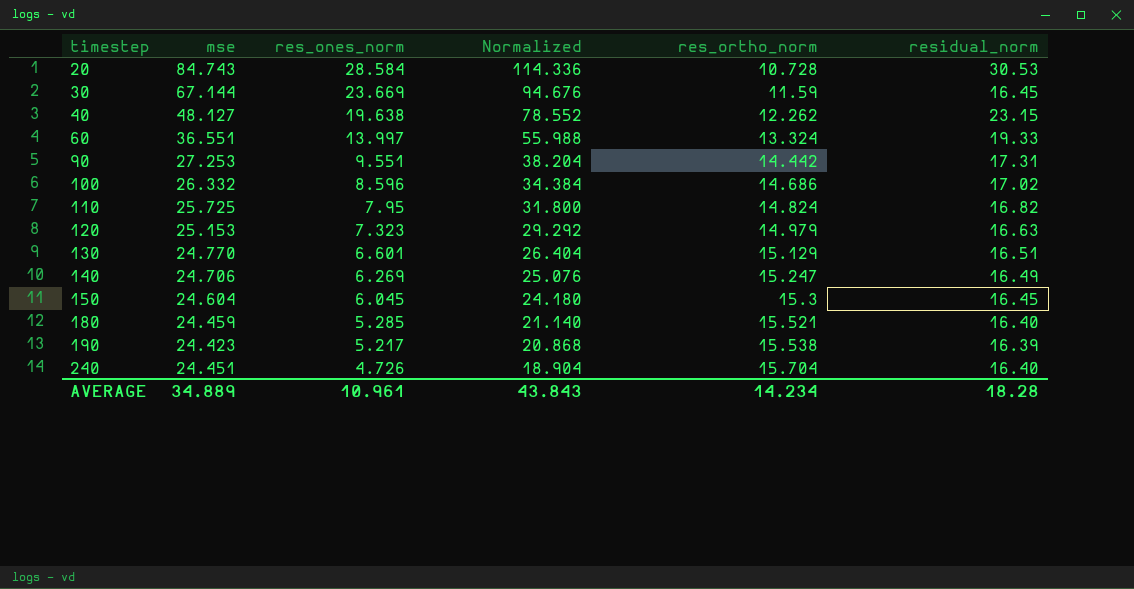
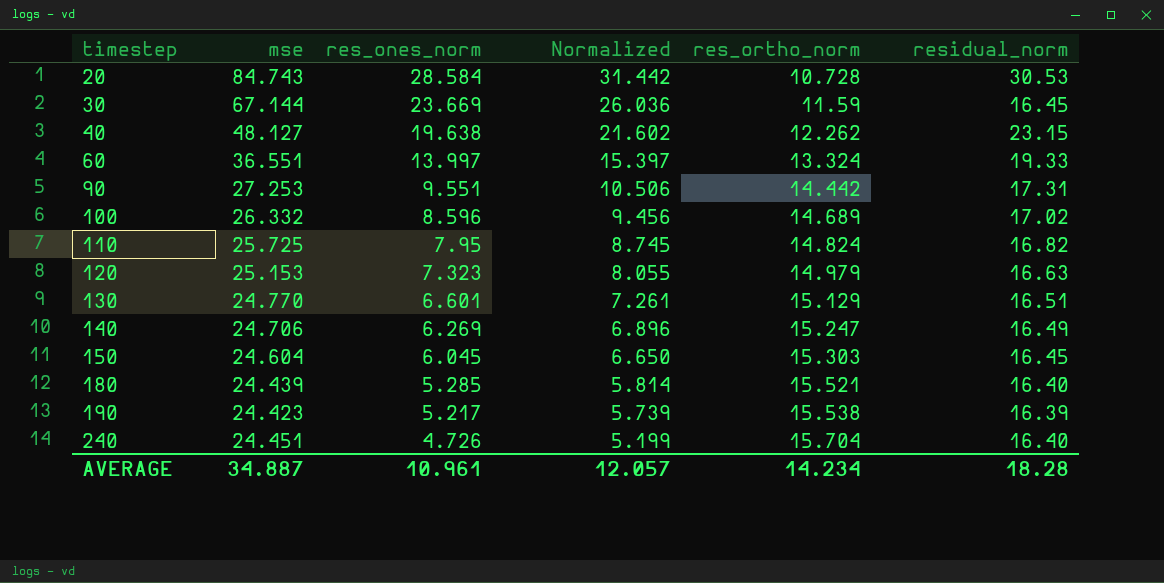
column Normalized | formula: [res_ones_norm] * 4 -> [res_ones_norm] * 1.1
100 | res_ortho_norm: 14.686 -> 14.689
150 | res_ortho_norm: 15.3 -> 15.303
180 | mse: 24.459 -> 24.439
AVERAGE | mse: 34.889 -> 34.887
AVERAGE | Normalized: 43.843 -> 12.057

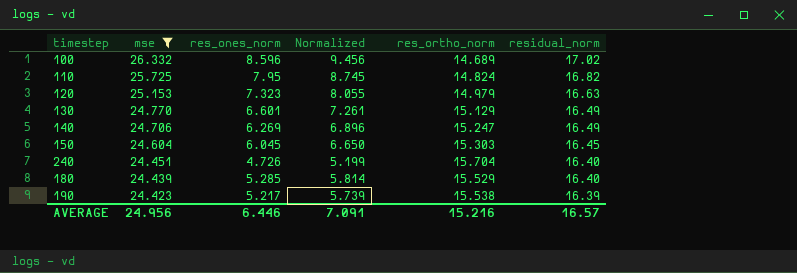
filter: none -> mse <= 26.332
row order: timestep ascending -> mse descending
130 | residual_norm: 16.51 -> 16.49
180 | res_ortho_norm: 15.521 -> 15.529
AVERAGE | mse: 34.887 -> 24.956
AVERAGE | res_ones_norm: 10.961 -> 6.446
AVERAGE | Normalized: 12.057 -> 7.091
AVERAGE | res_ortho_norm: 14.234 -> 15.216
AVERAGE | residual_norm: 18.28 -> 16.57

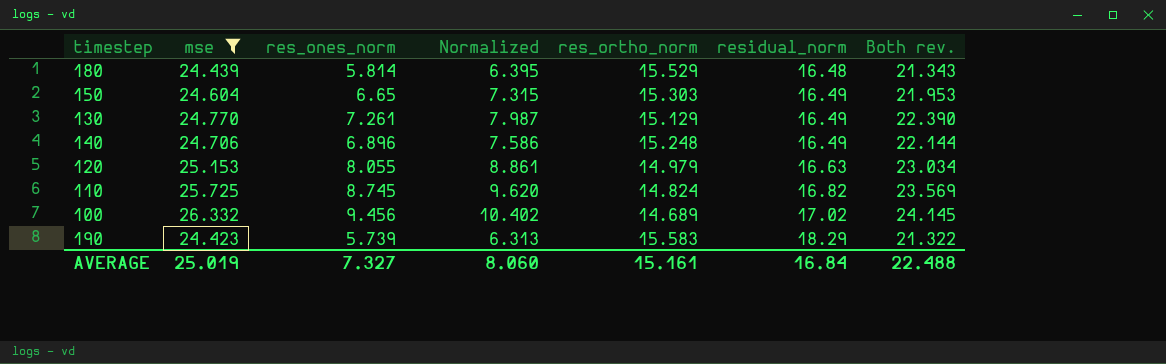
row order: mse descending -> residual_norm ascending
column Both rev. | formula: none -> [res_ones_norm] + [res_ortho_norm]
row 240: 24.451 | 4.726 | 5.199 | 15.704 | 16.40 -> none
180 | res_ones_norm: 5.285 -> 5.814
180 | Normalized: 5.814 -> 6.395
180 | residual_norm: 16.40 -> 16.48
150 | res_ones_norm: 6.045 -> 6.65
150 | Normalized: 6.650 -> 7.315
150 | residual_norm: 16.45 -> 16.49
130 | res_ones_norm: 6.601 -> 7.261
130 | Normalized: 7.261 -> 7.987
140 | res_ones_norm: 6.269 -> 6.896
140 | Normalized: 6.896 -> 7.586
140 | res_ortho_norm: 15.247 -> 15.248
120 | res_ones_norm: 7.323 -> 8.055
120 | Normalized: 8.055 -> 8.861
110 | res_ones_norm: 7.95 -> 8.745
110 | Normalized: 8.745 -> 9.620
100 | res_ones_norm: 8.596 -> 9.456
100 | Normalized: 9.456 -> 10.402
190 | res_ones_norm: 5.217 -> 5.739
190 | Normalized: 5.739 -> 6.313
190 | res_ortho_norm: 15.538 -> 15.583
190 | residual_norm: 16.39 -> 18.29
AVERAGE | mse: 24.956 -> 25.019
AVERAGE | res_ones_norm: 6.446 -> 7.327
AVERAGE | Normalized: 7.091 -> 8.060
AVERAGE | res_ortho_norm: 15.216 -> 15.161
AVERAGE | residual_norm: 16.57 -> 16.84

